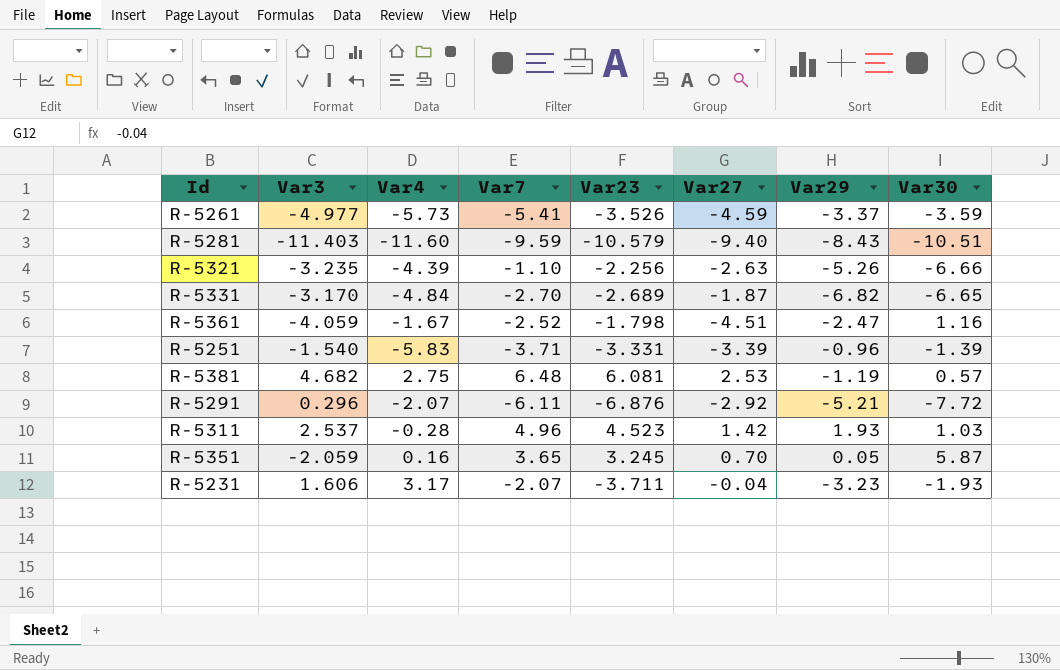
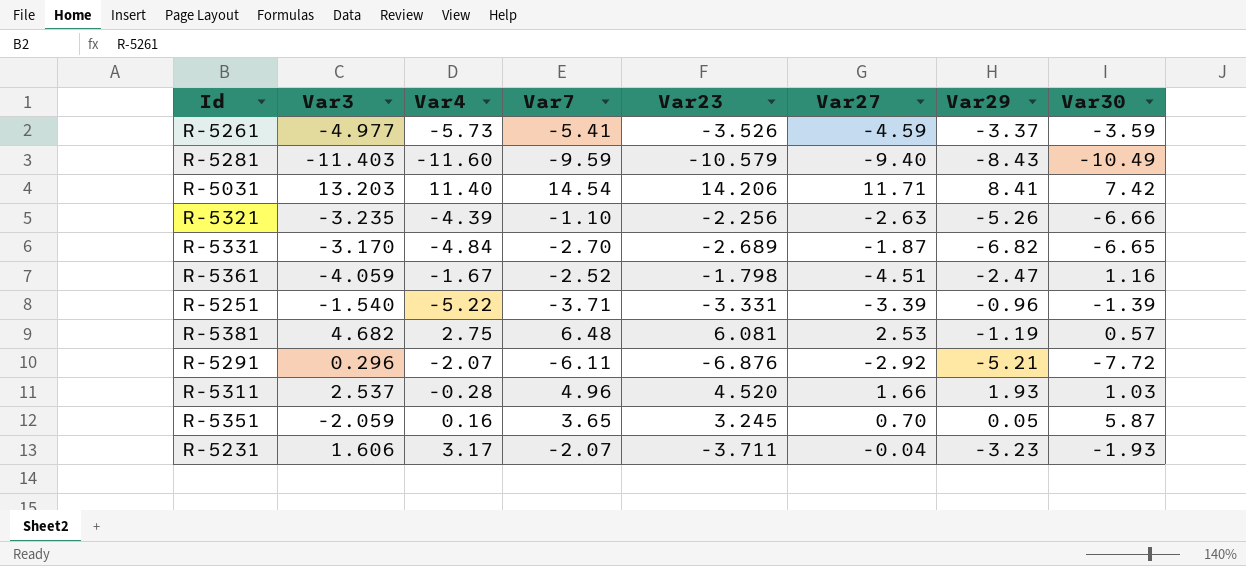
R-5281 | Var30: -10.51 -> -10.49
row R-5031: none -> 13.203 | 11.40 | 14.54 | 14.206 | 11.71 | 8.41 | 7.42
R-5251 | Var4: -5.83 -> -5.22
R-5311 | Var23: 4.523 -> 4.520
R-5311 | Var27: 1.42 -> 1.66

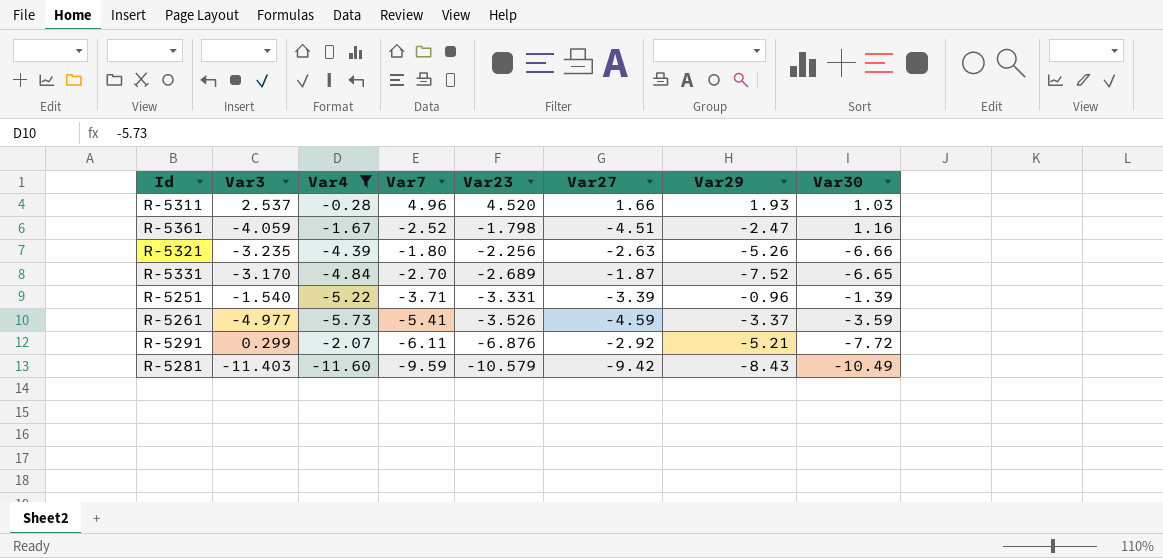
filter: none -> Var4 <= -0.28
row order: none -> Var23 descending
R-5321 | Var7: -1.10 -> -1.80
R-5331 | Var29: -6.82 -> -7.52
R-5291 | Var3: 0.296 -> 0.299
R-5281 | Var27: -9.40 -> -9.42

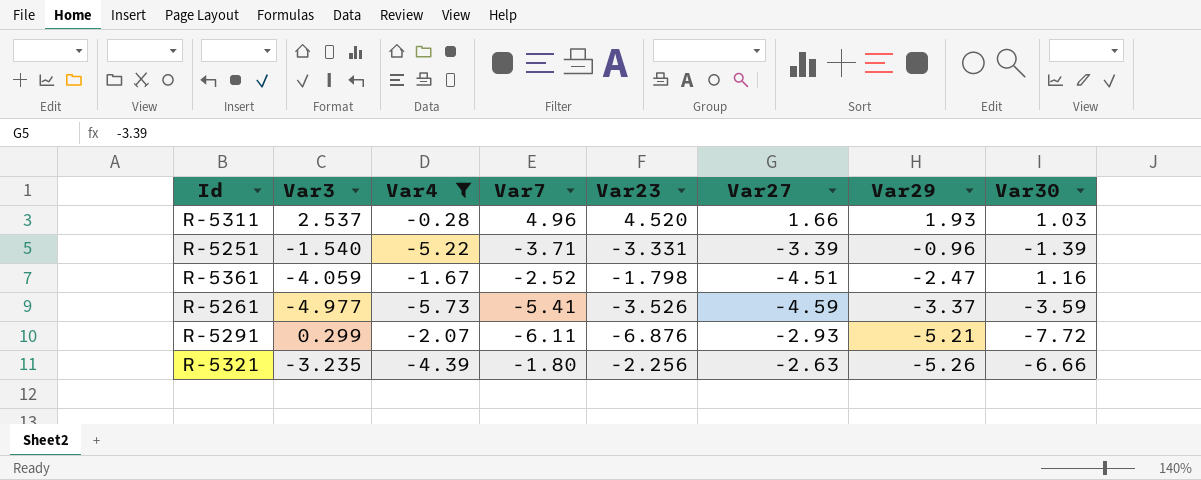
row order: Var23 descending -> Var29 descending
row R-5331: -3.170 | -4.84 | -2.70 | -2.689 | -1.87 | -7.52 | -6.65 -> none
row R-5281: -11.403 | -11.60 | -9.59 | -10.579 | -9.42 | -8.43 | -10.49 -> none
R-5291 | Var27: -2.92 -> -2.93

